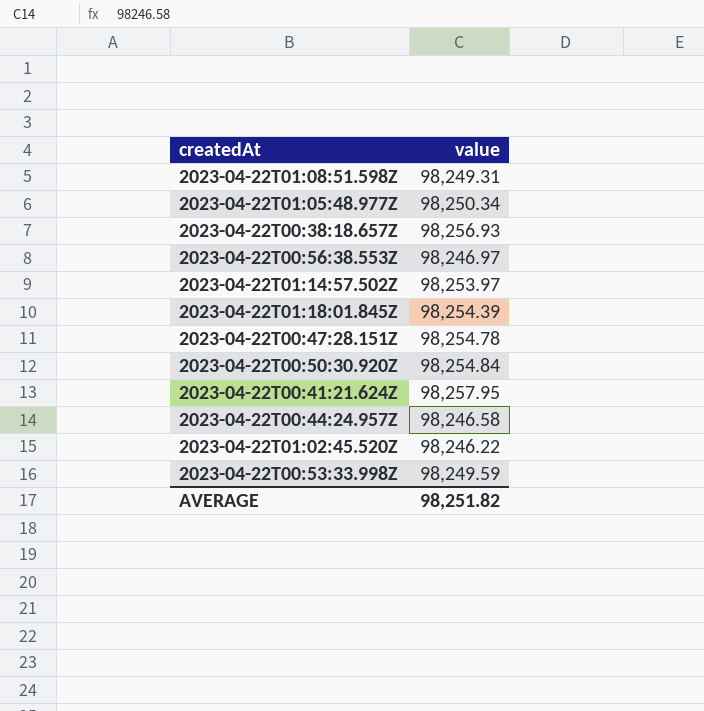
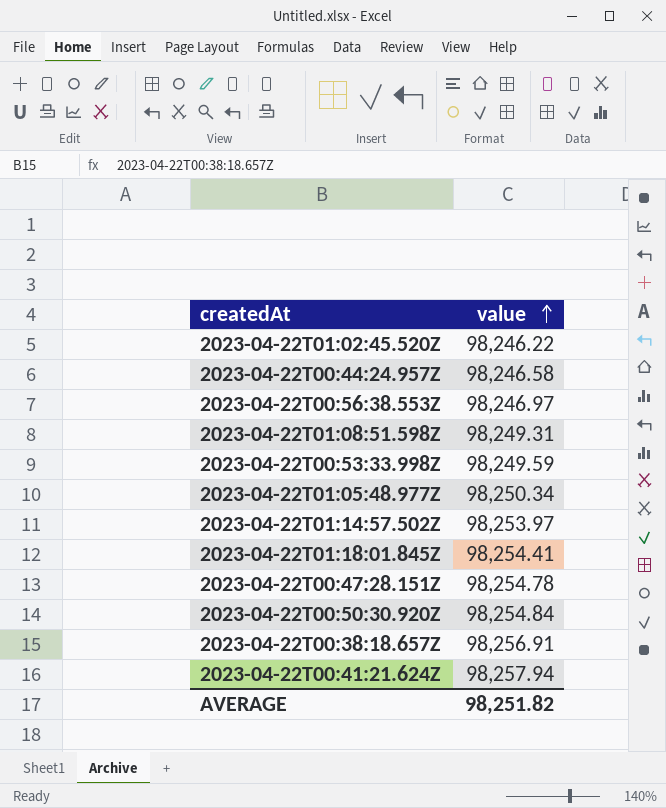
row order: none -> value ascending
2023-04-22T01:18:01.845Z | value: 98,254.39 -> 98,254.41
2023-04-22T00:38:18.657Z | value: 98,256.93 -> 98,256.91
2023-04-22T00:41:21.624Z | value: 98,257.95 -> 98,257.94

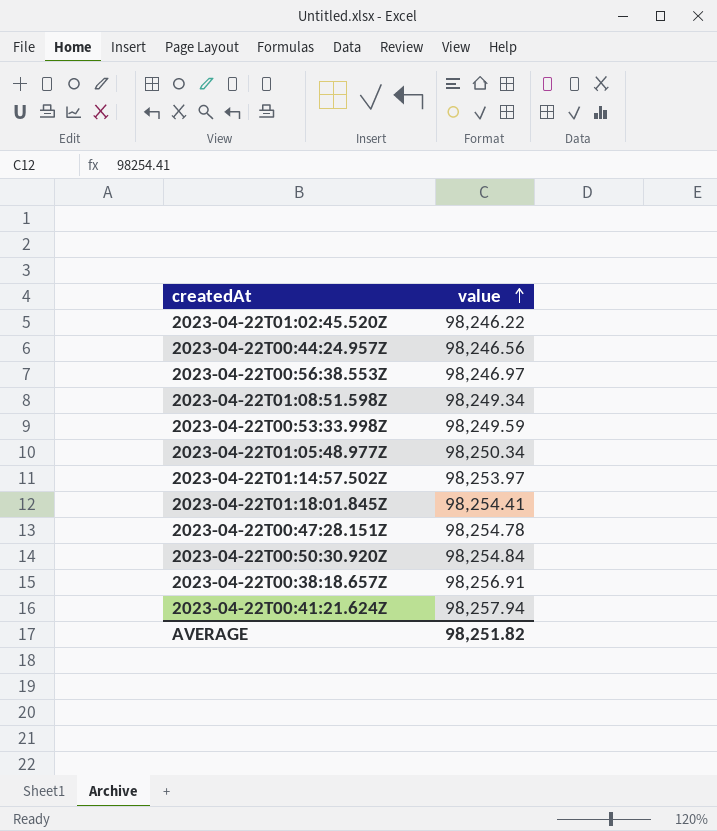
2023-04-22T00:44:24.957Z | value: 98,246.58 -> 98,246.56
2023-04-22T01:08:51.598Z | value: 98,249.31 -> 98,249.34

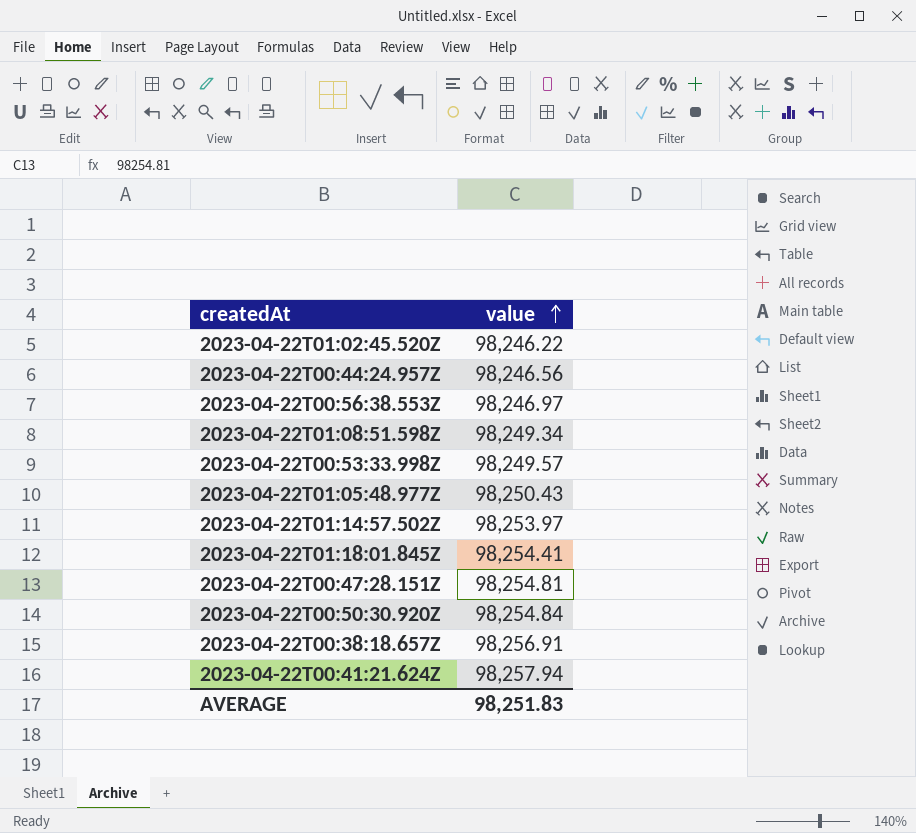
2023-04-22T00:53:33.998Z | value: 98,249.59 -> 98,249.57
2023-04-22T01:05:48.977Z | value: 98,250.34 -> 98,250.43
2023-04-22T00:47:28.151Z | value: 98,254.78 -> 98,254.81
AVERAGE | value: 98,251.82 -> 98,251.83

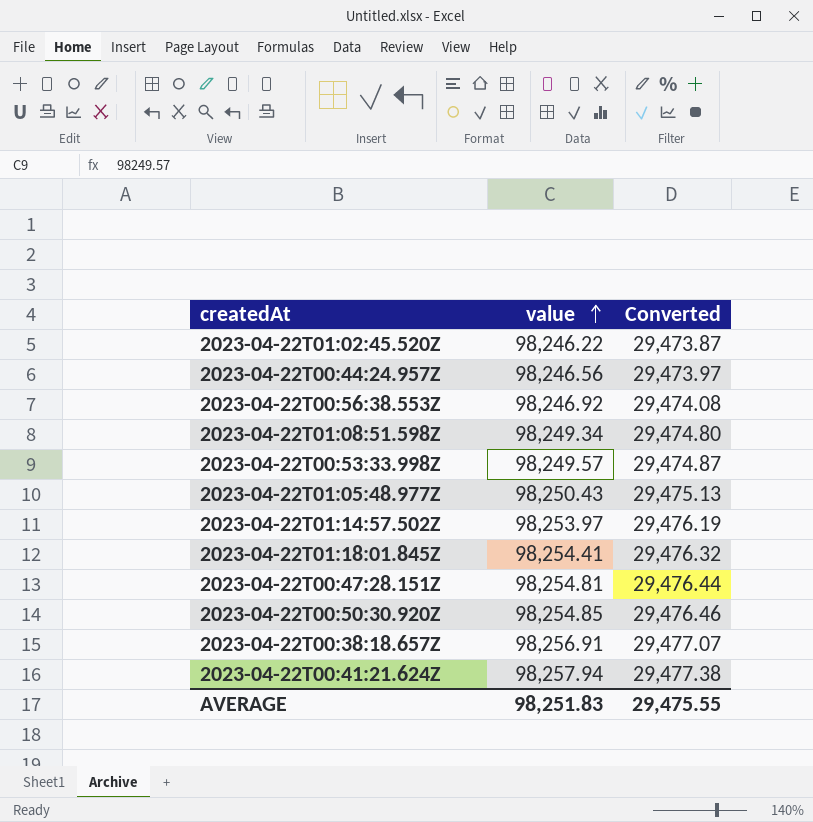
column Converted | formula: none -> [value] * 0.3
2023-04-22T00:56:38.553Z | value: 98,246.97 -> 98,246.92
2023-04-22T00:50:30.920Z | value: 98,254.84 -> 98,254.85

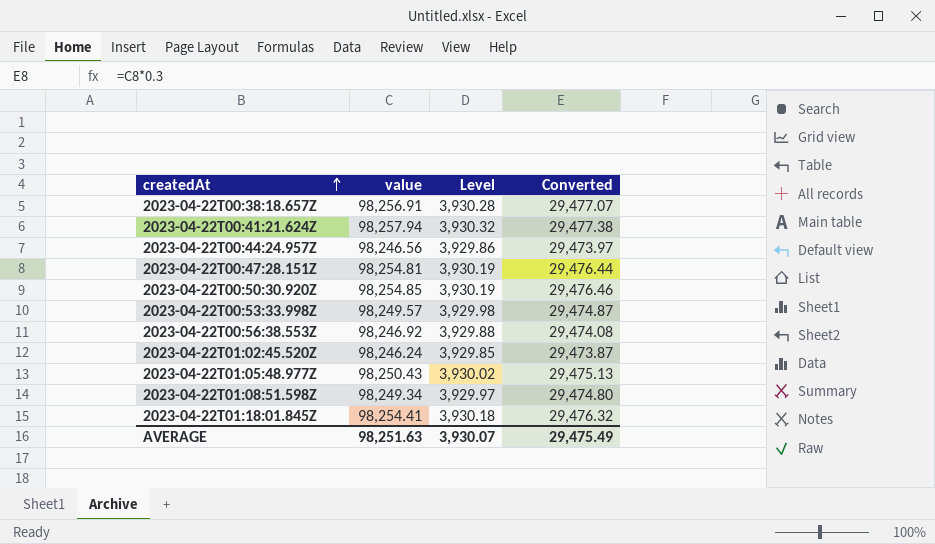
row order: value ascending -> createdAt ascending
column Level | formula: none -> [value] * 0.04
row 2023-04-22T01:14:57.502Z: 98,253.97 | 29,476.19 -> none
2023-04-22T01:02:45.520Z | value: 98,246.22 -> 98,246.24
AVERAGE | value: 98,251.83 -> 98,251.63
AVERAGE | Converted: 29,475.55 -> 29,475.49

